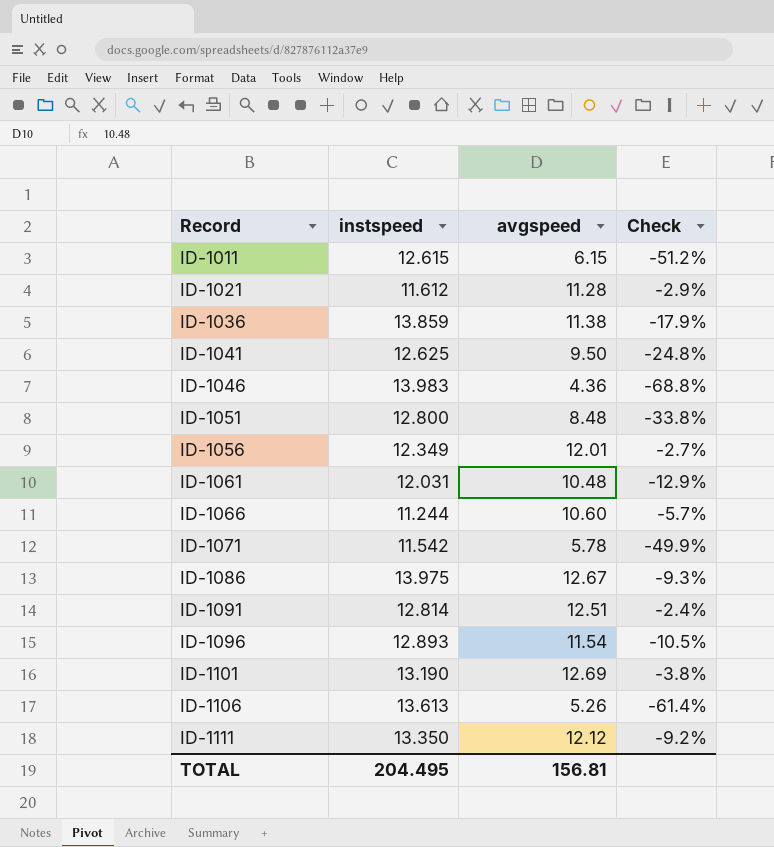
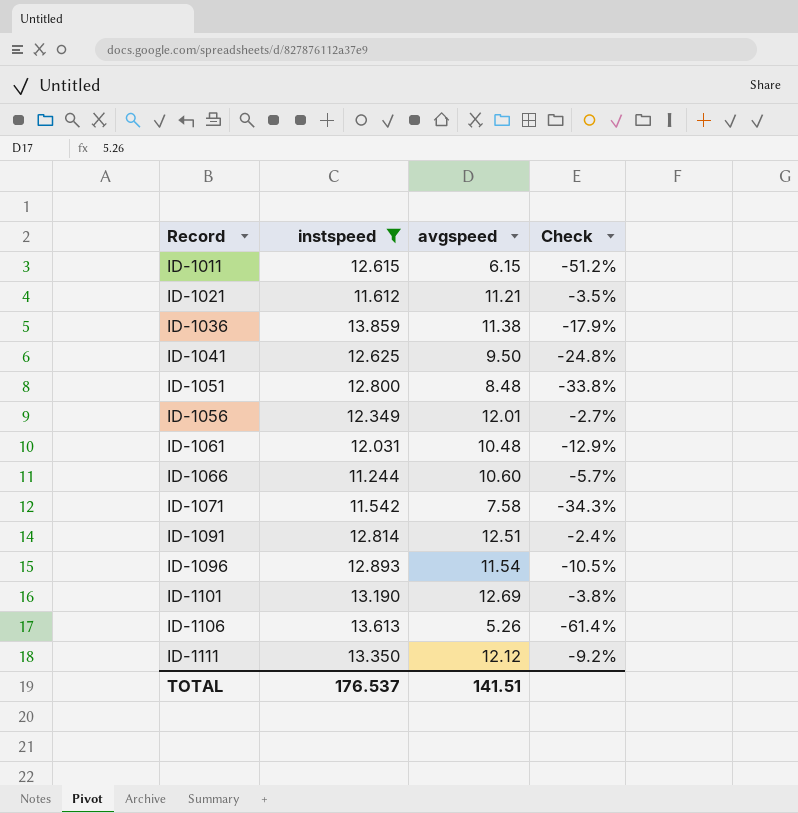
filter: none -> instspeed <= 13.859
ID-1021 | avgspeed: 11.28 -> 11.21
ID-1021 | Check: -2.9% -> -3.5%
ID-1071 | avgspeed: 5.78 -> 7.58
ID-1071 | Check: -49.9% -> -34.3%
TOTAL | instspeed: 204.495 -> 176.537
TOTAL | avgspeed: 156.81 -> 141.51

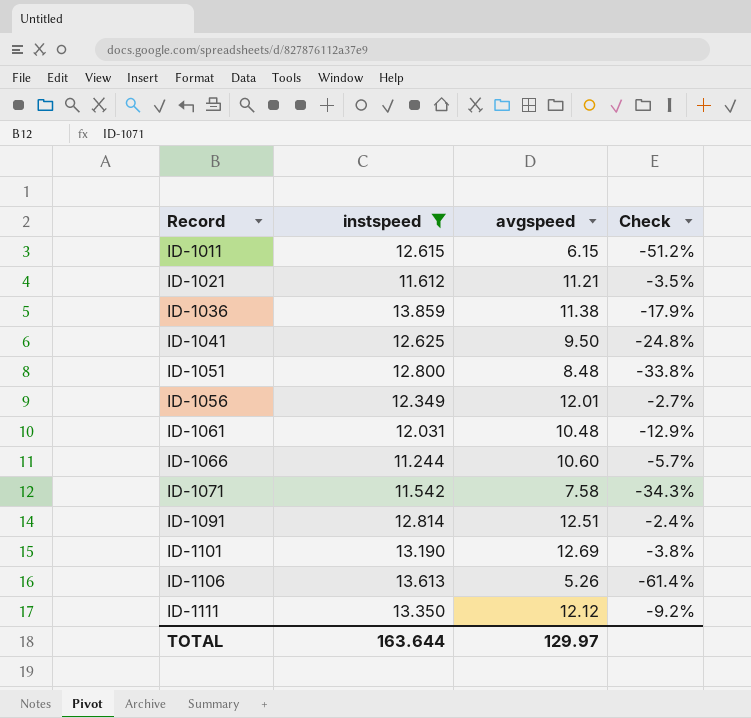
row ID-1096: 12.893 | 11.54 | -10.5% -> none
TOTAL | instspeed: 176.537 -> 163.644
TOTAL | avgspeed: 141.51 -> 129.97

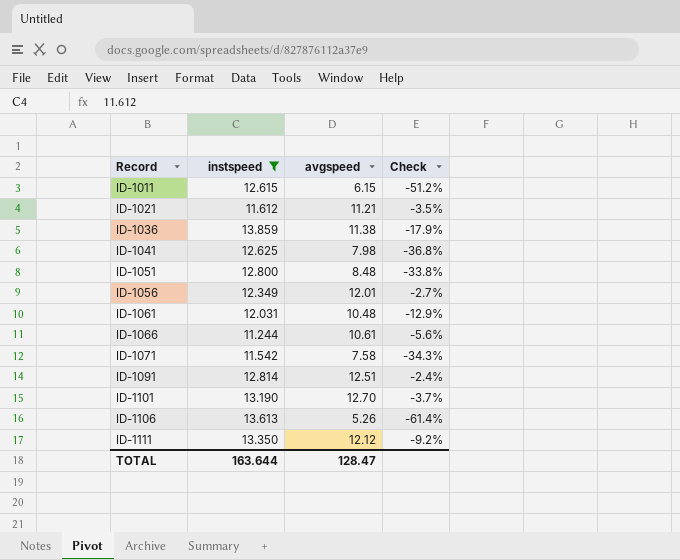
ID-1041 | avgspeed: 9.50 -> 7.98
ID-1041 | Check: -24.8% -> -36.8%
ID-1066 | avgspeed: 10.60 -> 10.61
ID-1066 | Check: -5.7% -> -5.6%
ID-1101 | avgspeed: 12.69 -> 12.70
ID-1101 | Check: -3.8% -> -3.7%
TOTAL | avgspeed: 129.97 -> 128.47

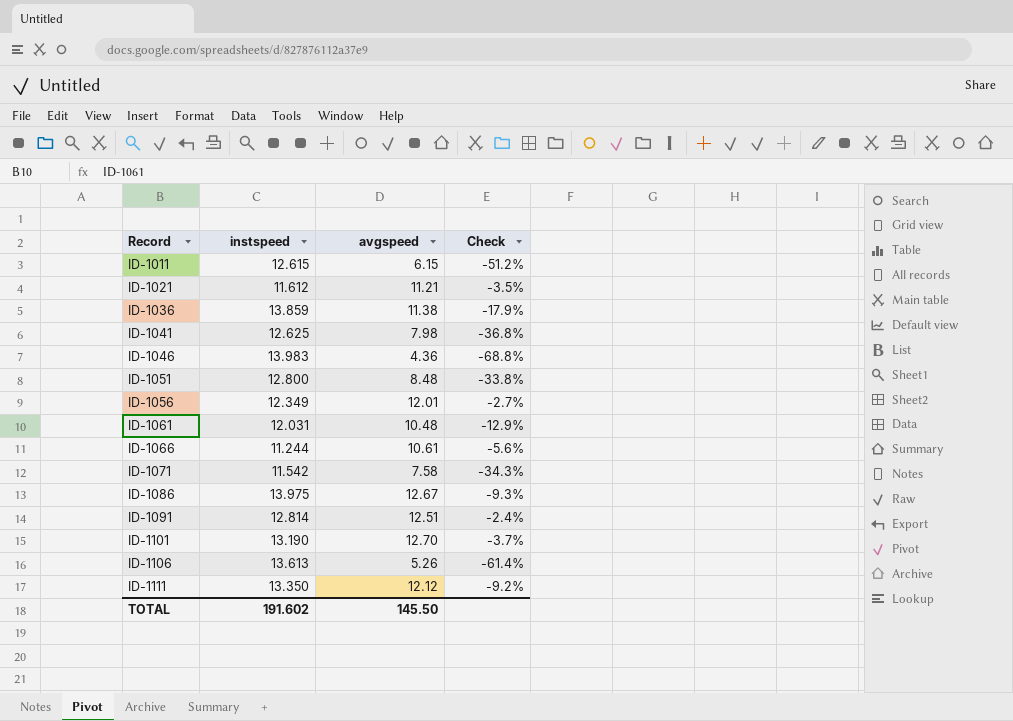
filter: instspeed <= 13.859 -> none
TOTAL | instspeed: 163.644 -> 191.602
TOTAL | avgspeed: 128.47 -> 145.50

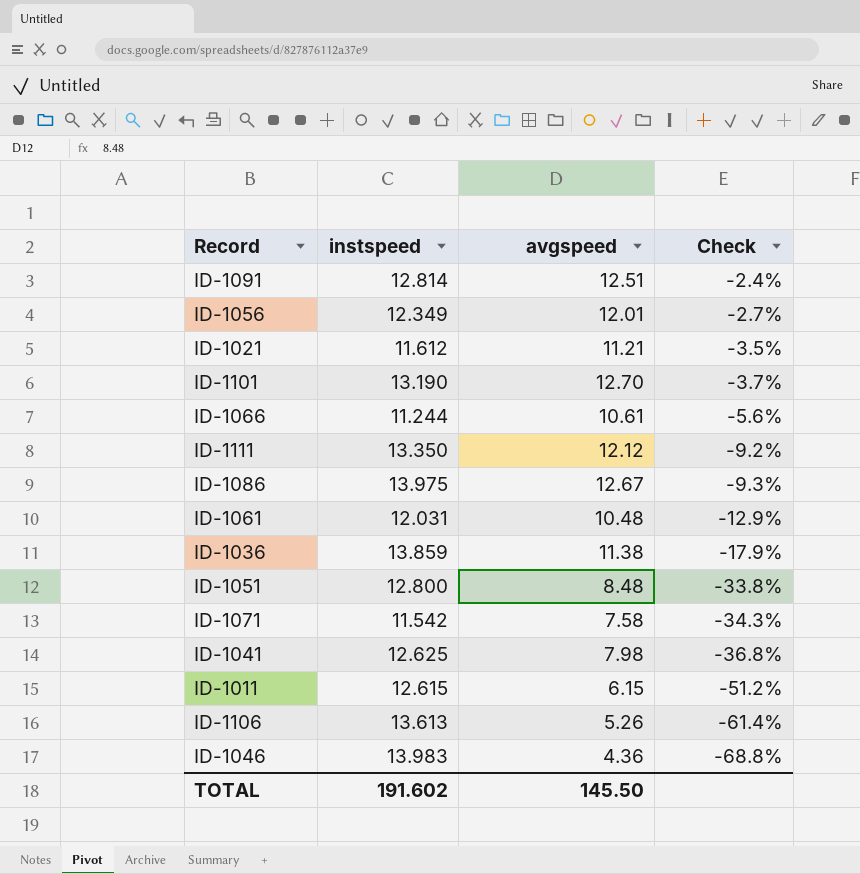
row order: Record ascending -> Check descending

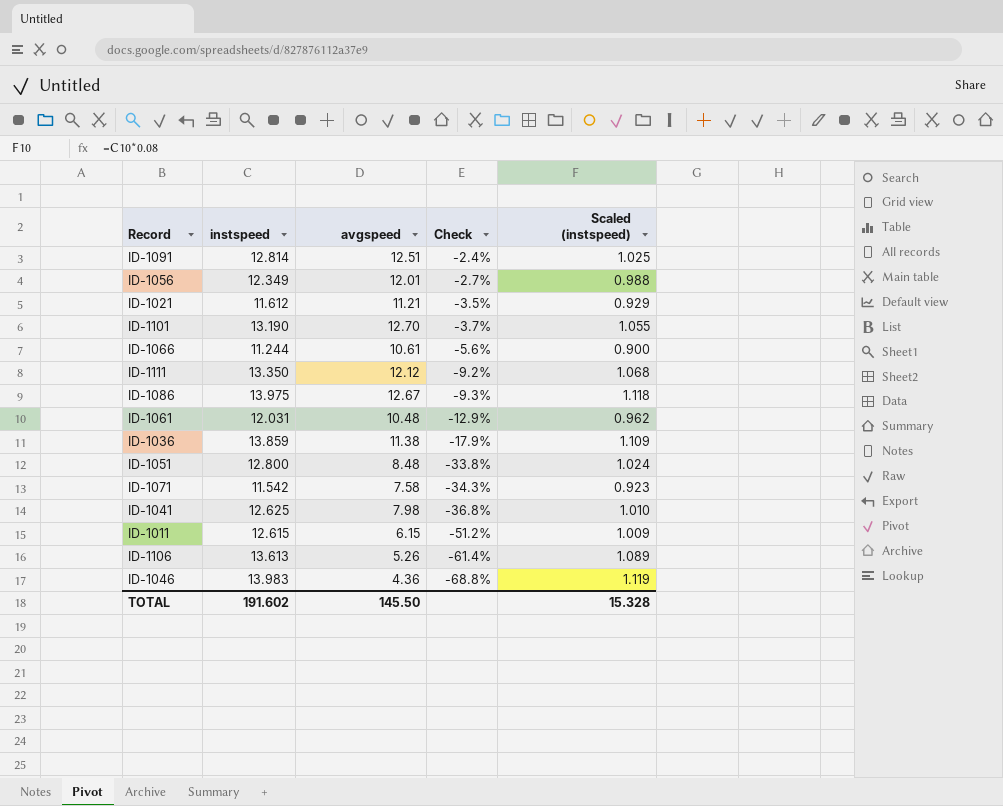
column Scaled (instspeed) | formula: none -> [instspeed] * 0.08

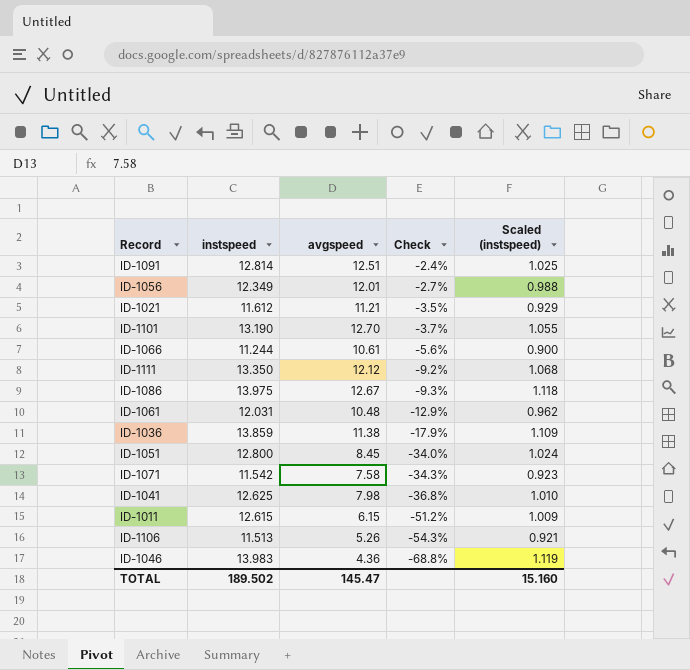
ID-1051 | avgspeed: 8.48 -> 8.45
ID-1051 | Check: -33.8% -> -34.0%
ID-1106 | instspeed: 13.613 -> 11.513
ID-1106 | Check: -61.4% -> -54.3%
ID-1106 | Scaled (instspeed): 1.089 -> 0.921
TOTAL | instspeed: 191.602 -> 189.502
TOTAL | avgspeed: 145.50 -> 145.47
TOTAL | Scaled (instspeed): 15.328 -> 15.160

